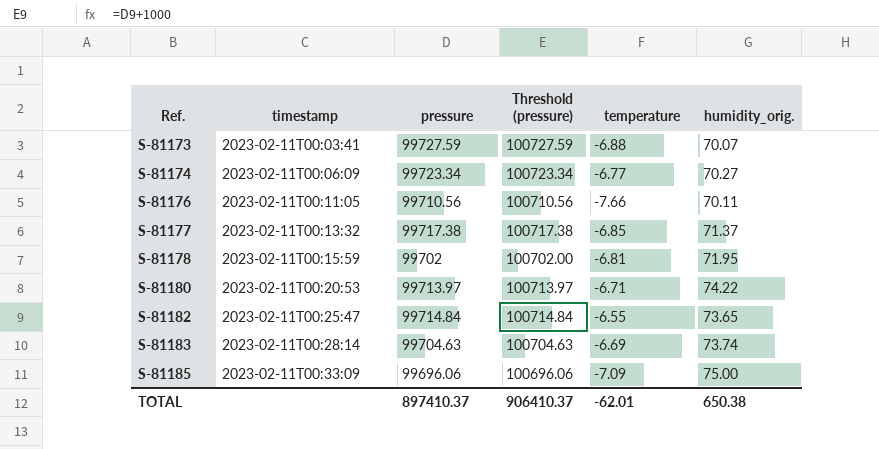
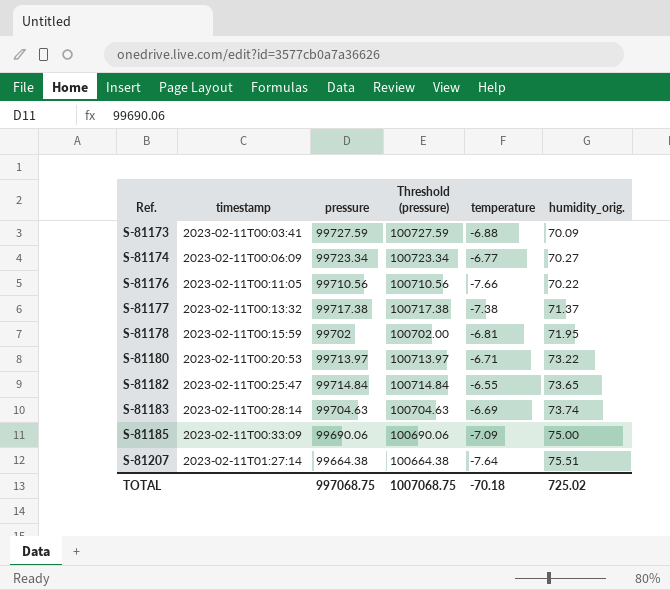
S-81173 | humidity_orig.: 70.07 -> 70.09
S-81176 | humidity_orig.: 70.11 -> 70.22
S-81177 | temperature: -6.85 -> -7.38
S-81180 | humidity_orig.: 74.22 -> 73.22
S-81185 | pressure: 99696.06 -> 99690.06
S-81185 | Threshold (pressure): 100696.06 -> 100690.06
row S-81207: none -> 2023-02-11T01:27:14 | 99664.38 | 100664.38 | -7.64 | 75.51
TOTAL | pressure: 897410.37 -> 997068.75
TOTAL | Threshold (pressure): 906410.37 -> 1007068.75
TOTAL | temperature: -62.01 -> -70.18
TOTAL | humidity_orig.: 650.38 -> 725.02

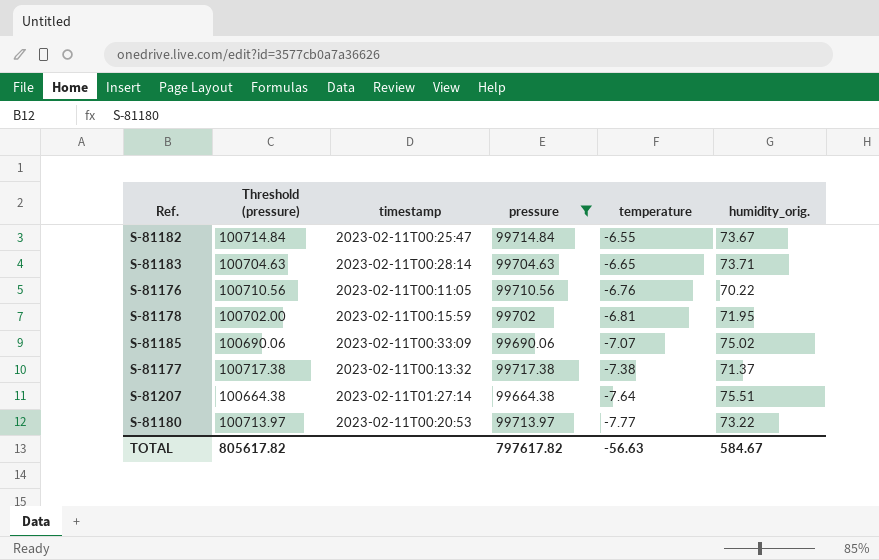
filter: none -> pressure <= 99717.38
row order: Ref. ascending -> temperature descending
column Threshold (pressure) | position: 4 -> 2
S-81182 | humidity_orig.: 73.65 -> 73.67
S-81183 | temperature: -6.69 -> -6.65
S-81183 | humidity_orig.: 73.74 -> 73.71
S-81176 | temperature: -7.66 -> -6.76
S-81185 | temperature: -7.09 -> -7.07
S-81185 | humidity_orig.: 75.00 -> 75.02
S-81180 | temperature: -6.71 -> -7.77
TOTAL | Threshold (pressure): 1007068.75 -> 805617.82
TOTAL | pressure: 997068.75 -> 797617.82
TOTAL | temperature: -70.18 -> -56.63
TOTAL | humidity_orig.: 725.02 -> 584.67

